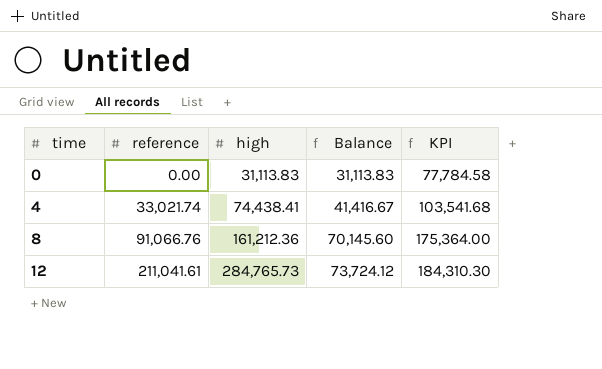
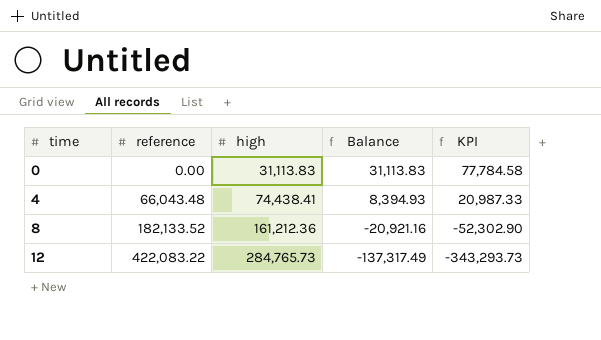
4 | reference: 33,021.74 -> 66,043.48
4 | Balance: 41,416.67 -> 8,394.93
4 | KPI: 103,541.68 -> 20,987.33
8 | reference: 91,066.76 -> 182,133.52
8 | Balance: 70,145.60 -> -20,921.16
8 | KPI: 175,364.00 -> -52,302.90
12 | reference: 211,041.61 -> 422,083.22
12 | Balance: 73,724.12 -> -137,317.49
12 | KPI: 184,310.30 -> -343,293.73

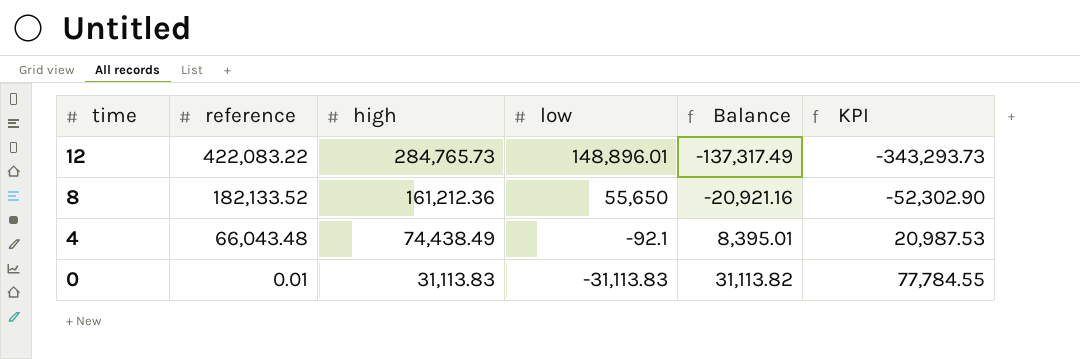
row order: time ascending -> time descending
column low | position: none -> 4
4 | high: 74,438.41 -> 74,438.49
4 | Balance: 8,394.93 -> 8,395.01
4 | KPI: 20,987.33 -> 20,987.53
0 | reference: 0.00 -> 0.01
0 | Balance: 31,113.83 -> 31,113.82
0 | KPI: 77,784.58 -> 77,784.55

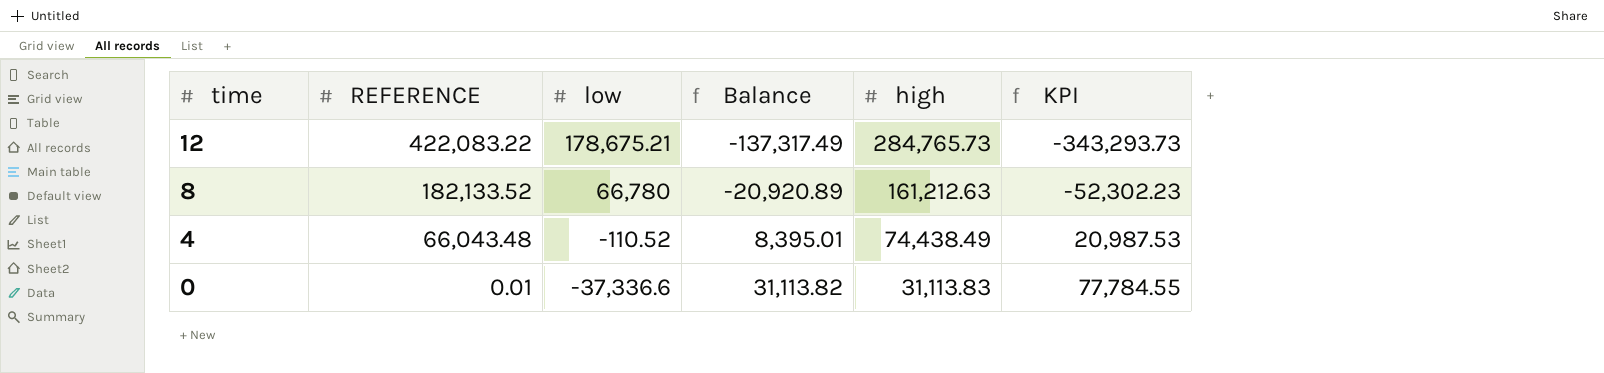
column name: reference -> REFERENCE
column high | position: 3 -> 5
12 | low: 148,896.01 -> 178,675.21
8 | low: 55,650 -> 66,780
8 | Balance: -20,921.16 -> -20,920.89
8 | high: 161,212.36 -> 161,212.63
8 | KPI: -52,302.90 -> -52,302.23
4 | low: -92.1 -> -110.52
0 | low: -31,113.83 -> -37,336.6

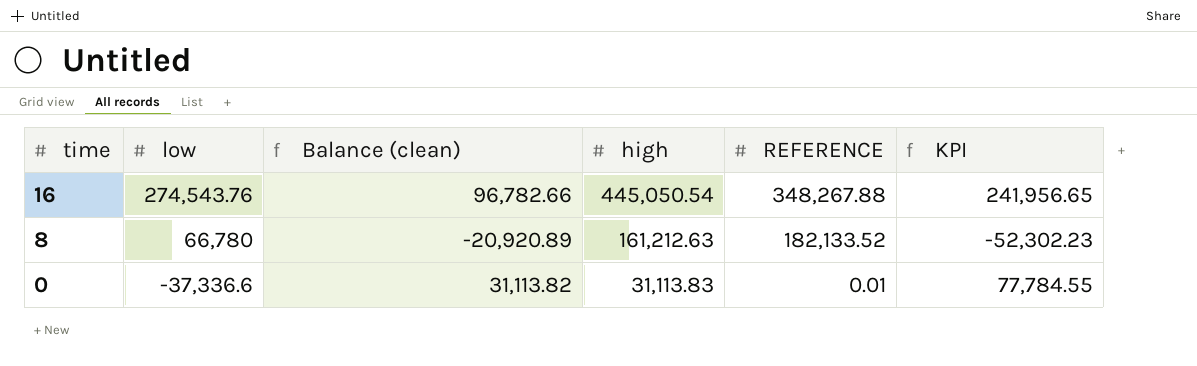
column name: Balance -> Balance (clean)
column REFERENCE | position: 2 -> 5
row 12: 422,083.22 | 178,675.21 | -137,317.49 | 284,765.73 | -343,293.73 -> none
row 4: 66,043.48 | -110.52 | 8,395.01 | 74,438.49 | 20,987.53 -> none
row 16: none -> 274,543.76 | 96,782.66 | 445,050.54 | 348,267.88 | 241,956.65

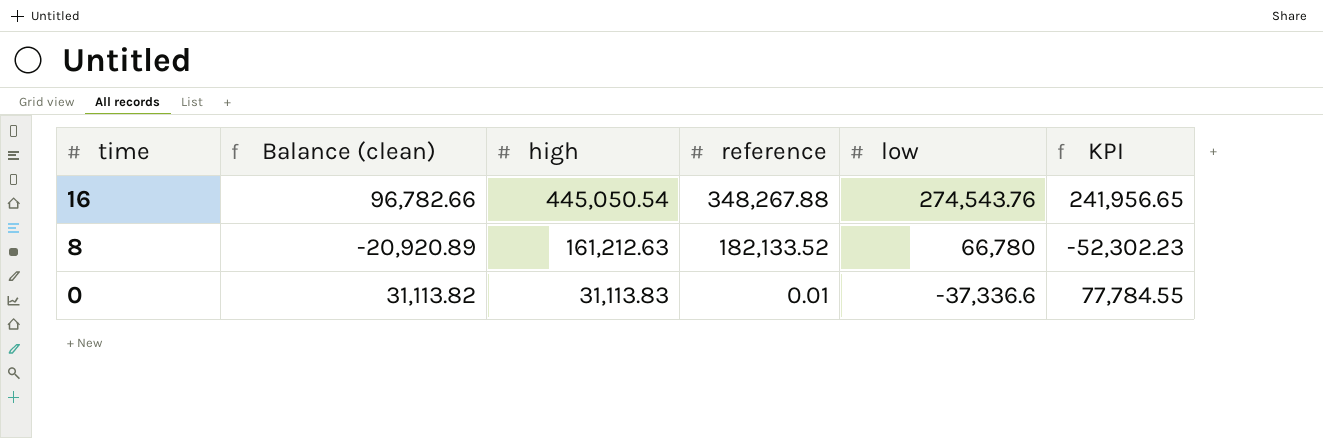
column name: REFERENCE -> reference
column low | position: 2 -> 5

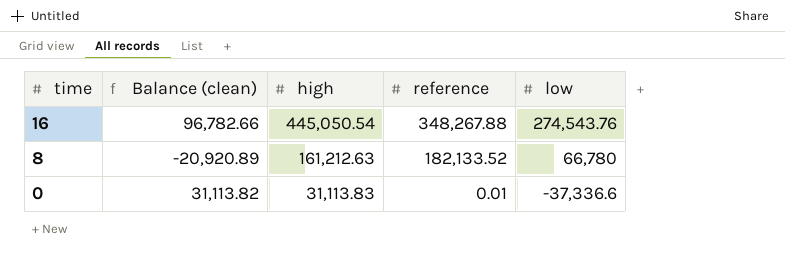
column KPI | formula: [Balance (clean)] * 2.5 -> none

